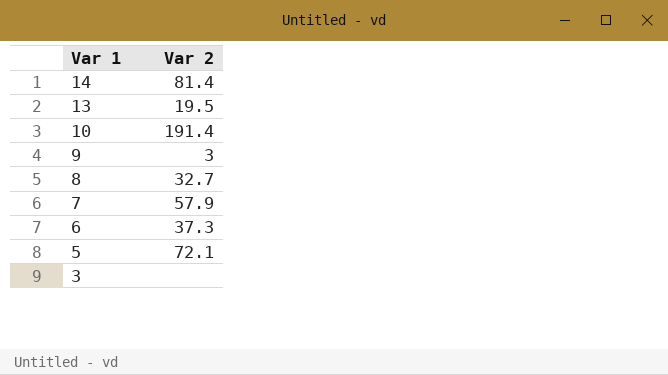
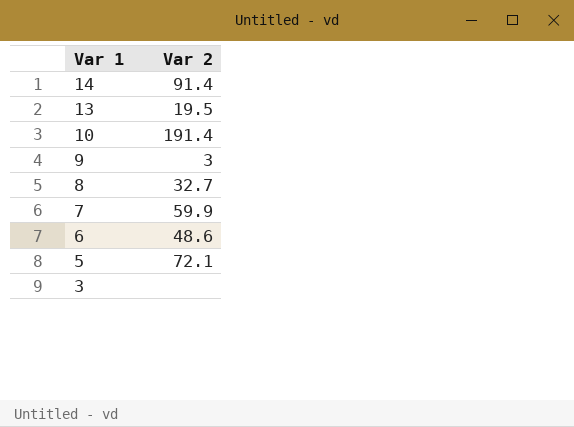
14 | Var 2: 81.4 -> 91.4
7 | Var 2: 57.9 -> 59.9
6 | Var 2: 37.3 -> 48.6

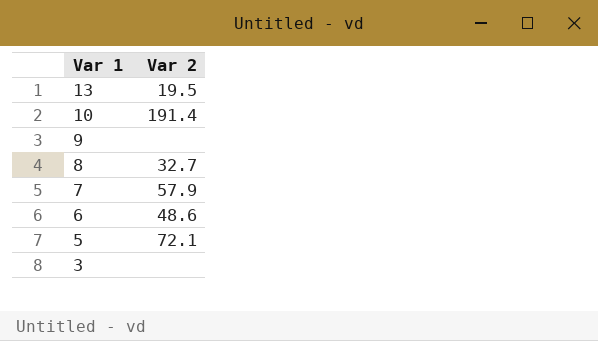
row 14: 91.4 -> none
9 | Var 2: 3 -> none
7 | Var 2: 59.9 -> 57.9

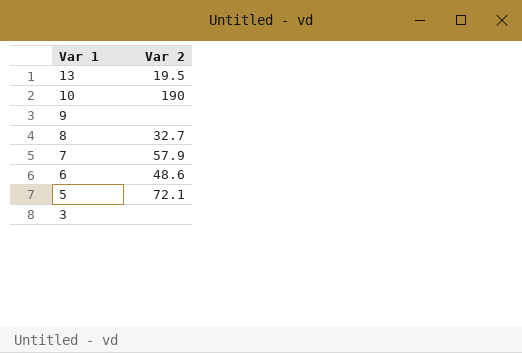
10 | Var 2: 191.4 -> 190

